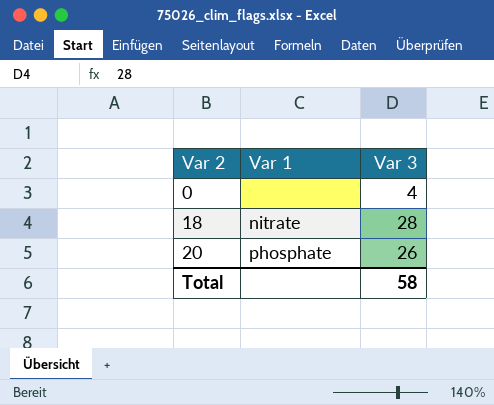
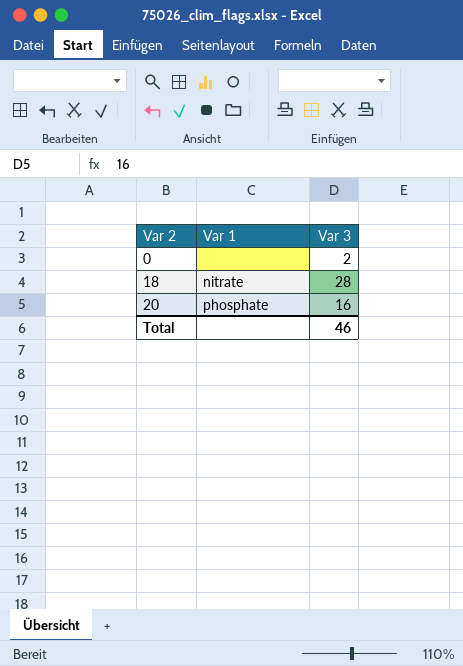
0 | Var 3: 4 -> 2
20 | Var 3: 26 -> 16
Total | Var 3: 58 -> 46

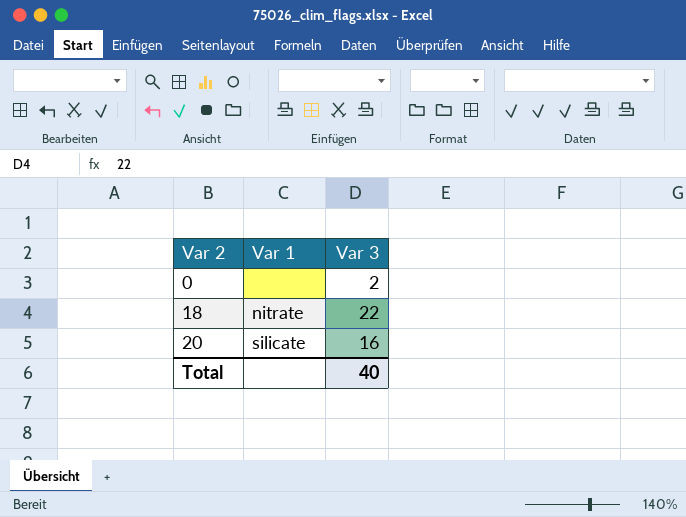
18 | Var 3: 28 -> 22
20 | Var 1: phosphate -> silicate
Total | Var 3: 46 -> 40

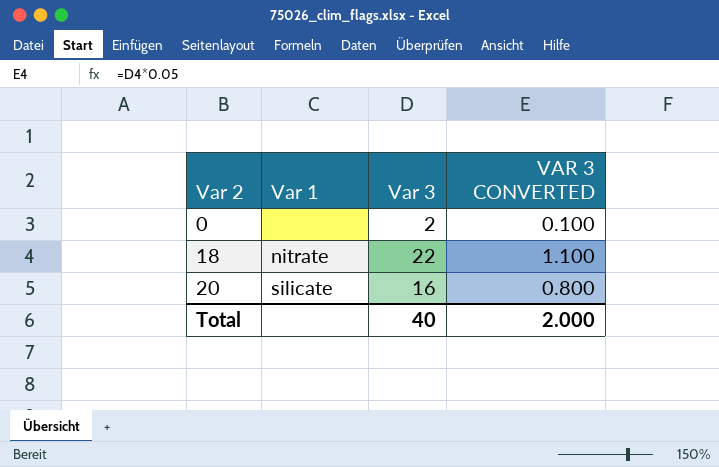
column VAR 3 CONVERTED | formula: none -> [Var 3] * 0.05

